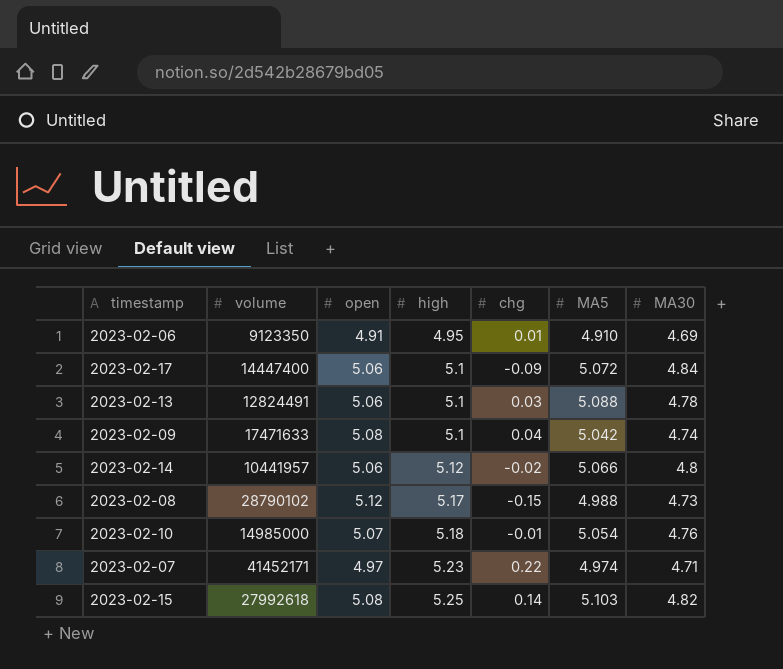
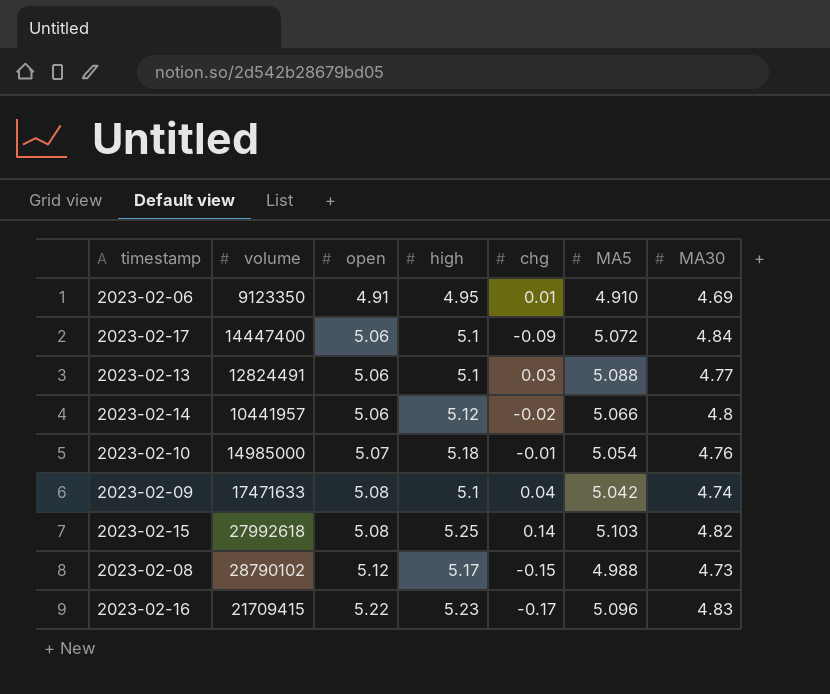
row order: high ascending -> open ascending
row 2023-02-07: 41452171 | 4.97 | 5.23 | 0.22 | 4.974 | 4.71 -> none
2023-02-13 | MA30: 4.78 -> 4.77
row 2023-02-16: none -> 21709415 | 5.22 | 5.23 | -0.17 | 5.096 | 4.83

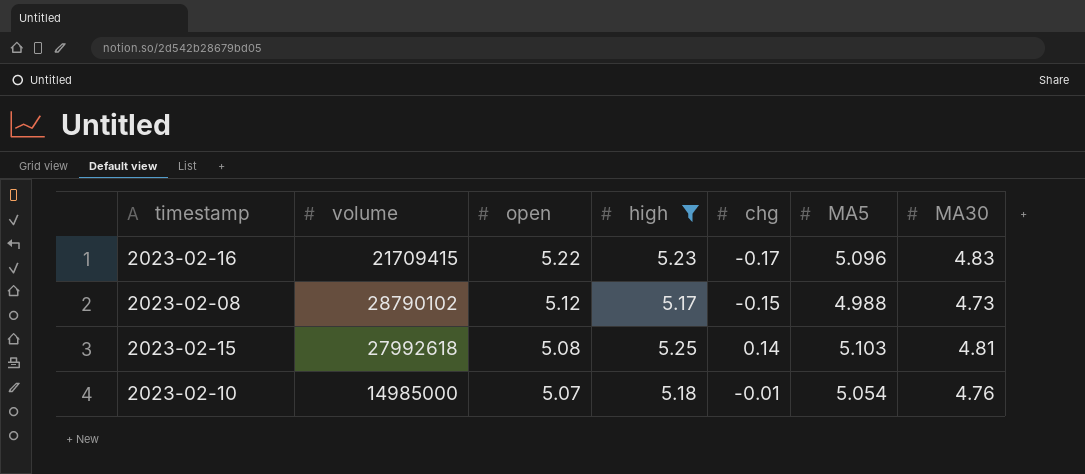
filter: none -> high >= 5.17
row order: open ascending -> open descending
2023-02-15 | MA30: 4.82 -> 4.81

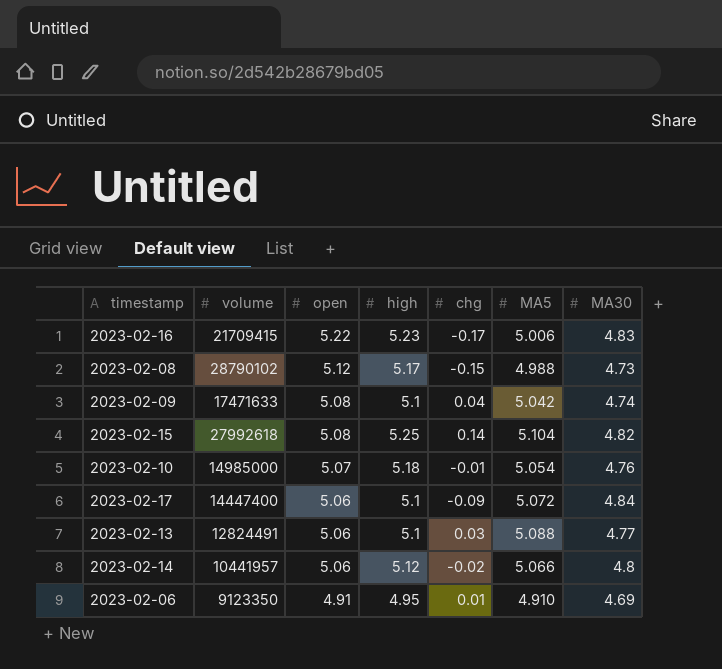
filter: high >= 5.17 -> none
2023-02-16 | MA5: 5.096 -> 5.006
2023-02-15 | MA5: 5.103 -> 5.104
2023-02-15 | MA30: 4.81 -> 4.82

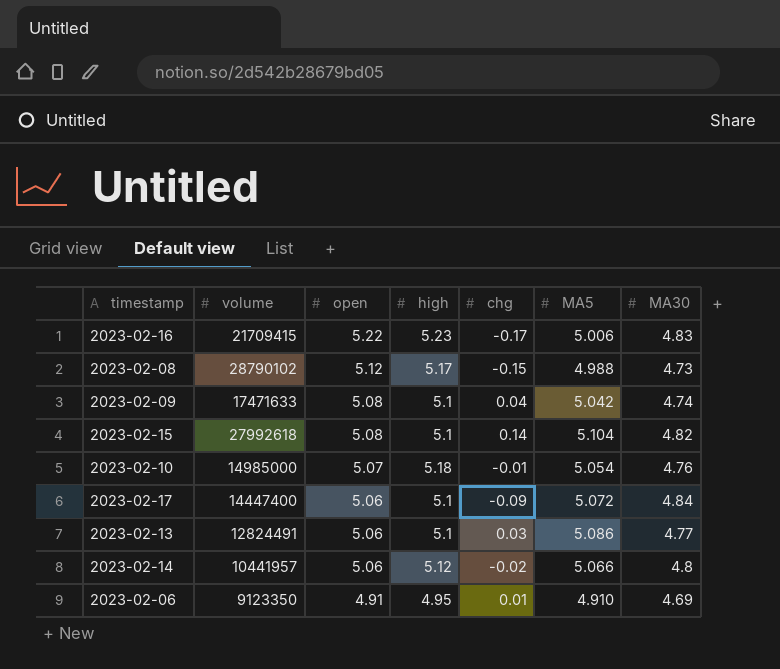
2023-02-15 | high: 5.25 -> 5.1
2023-02-13 | MA5: 5.088 -> 5.086

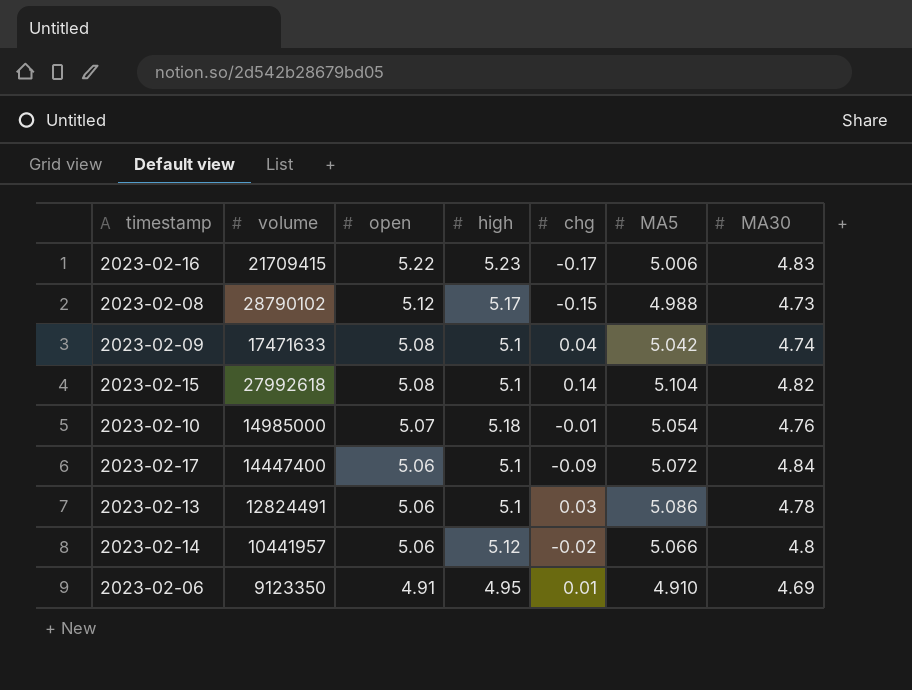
2023-02-13 | MA30: 4.77 -> 4.78

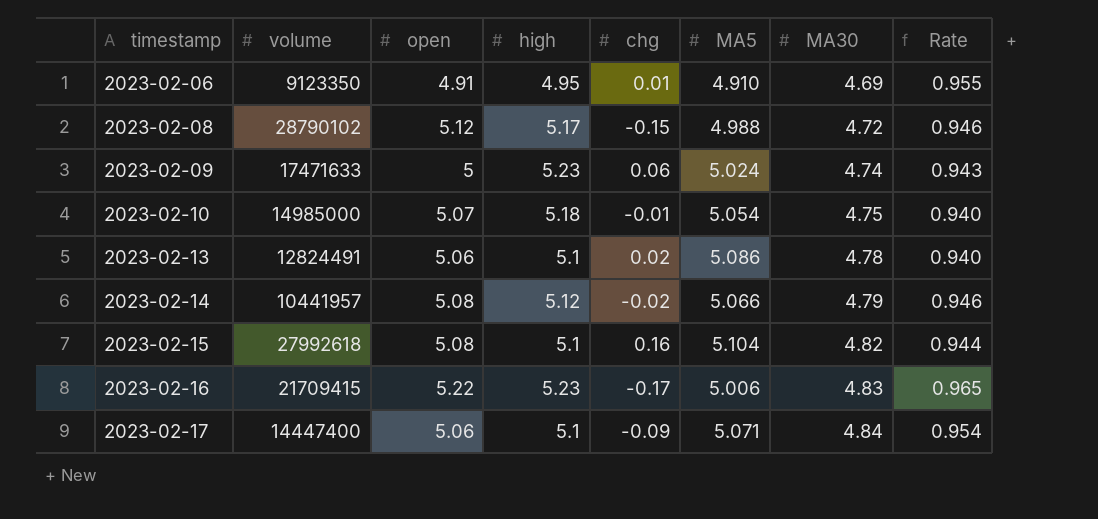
row order: open descending -> timestamp ascending
column Rate | formula: none -> [MA30] / [MA5]
2023-02-08 | MA30: 4.73 -> 4.72
2023-02-09 | open: 5.08 -> 5
2023-02-09 | high: 5.1 -> 5.23
2023-02-09 | chg: 0.04 -> 0.06
2023-02-09 | MA5: 5.042 -> 5.024
2023-02-10 | MA30: 4.76 -> 4.75
2023-02-13 | chg: 0.03 -> 0.02
2023-02-14 | open: 5.06 -> 5.08
2023-02-14 | MA30: 4.8 -> 4.79
2023-02-15 | chg: 0.14 -> 0.16
2023-02-17 | MA5: 5.072 -> 5.071

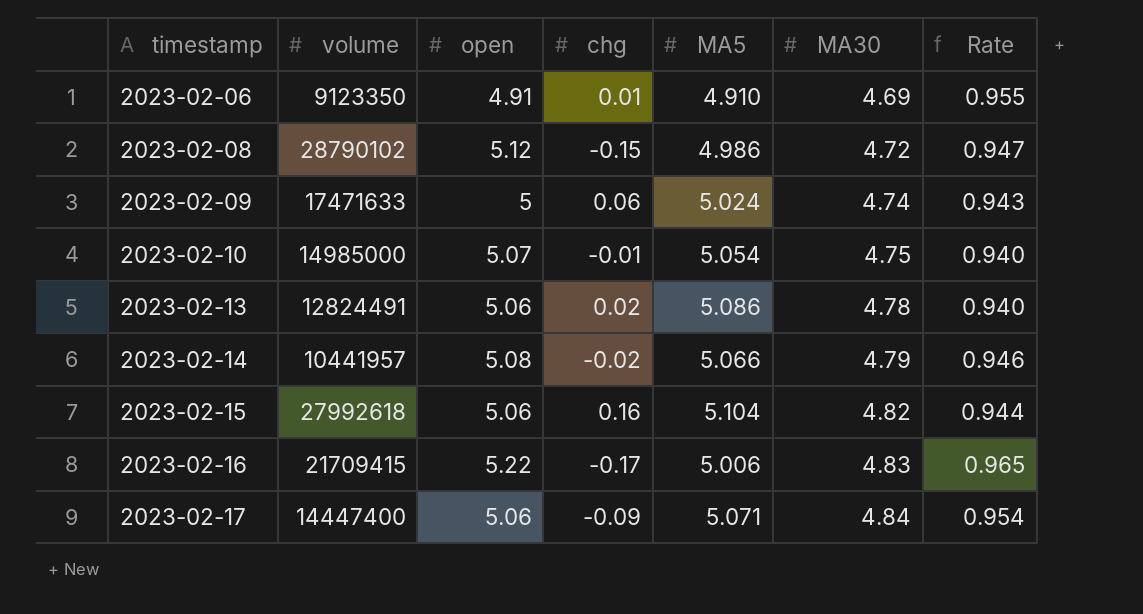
column high | position: 4 -> none
2023-02-08 | MA5: 4.988 -> 4.986
2023-02-08 | Rate: 0.946 -> 0.947
2023-02-15 | open: 5.08 -> 5.06

